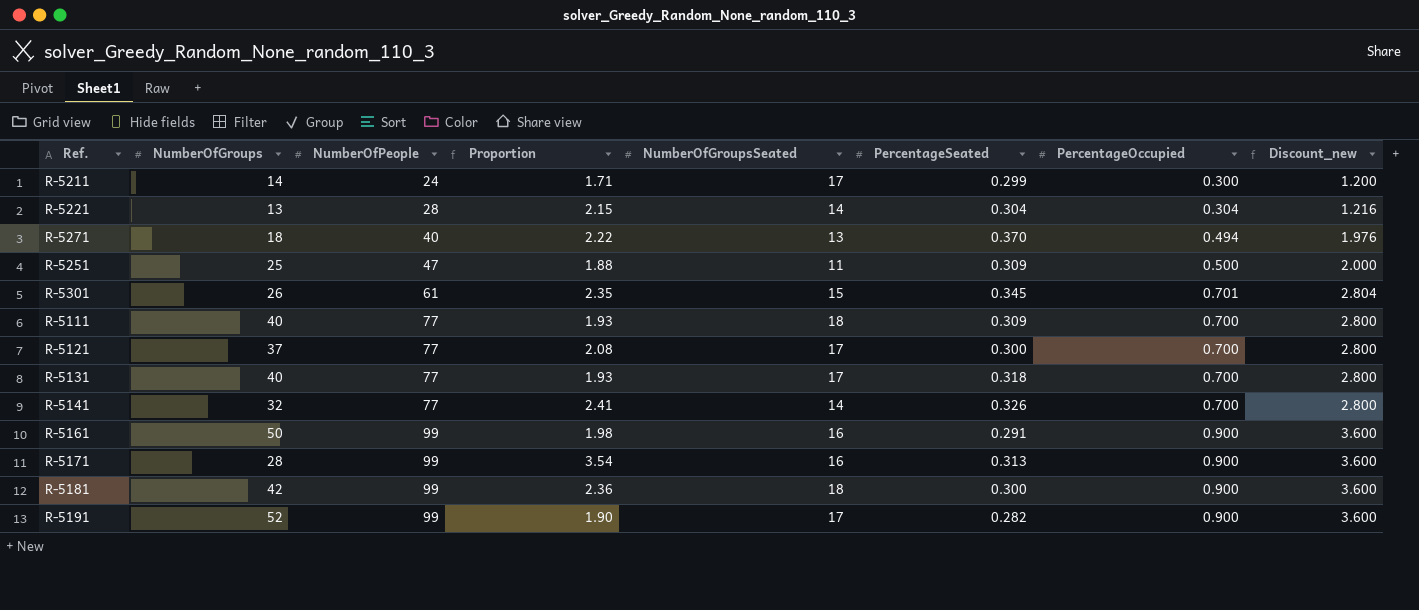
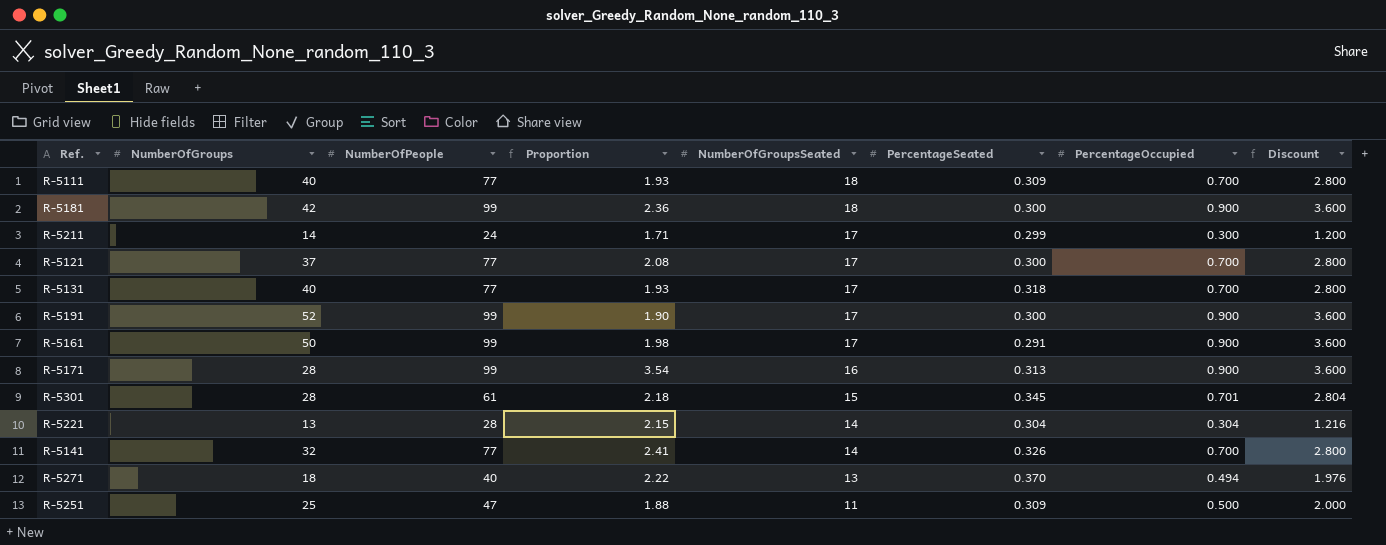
row order: NumberOfPeople ascending -> NumberOfGroupsSeated descending
column name: Discount_new -> Discount
R-5191 | PercentageSeated: 0.282 -> 0.300
R-5161 | NumberOfGroupsSeated: 16 -> 17
R-5301 | NumberOfGroups: 26 -> 28
R-5301 | Proportion: 2.35 -> 2.18

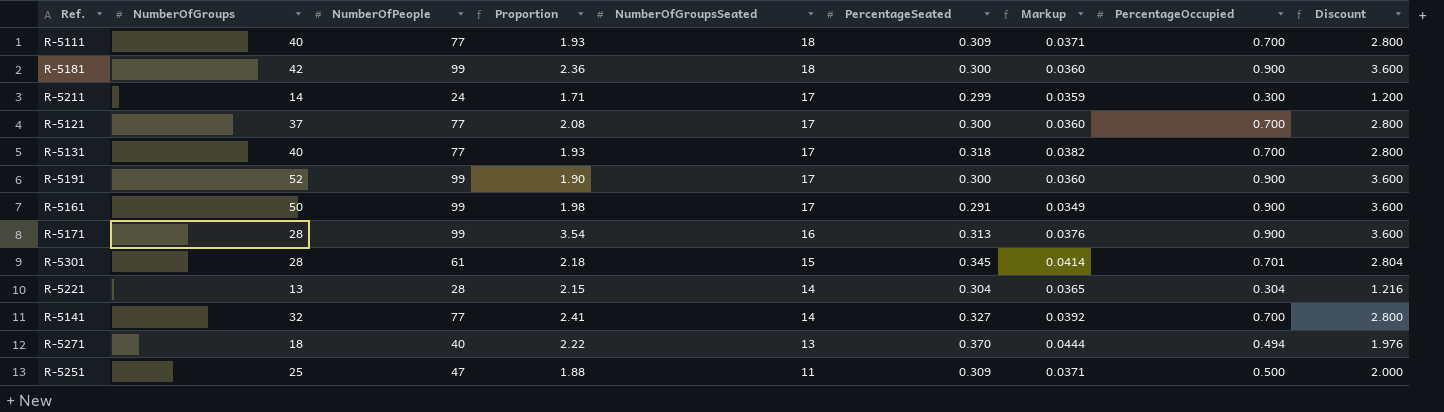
column Markup | formula: none -> [PercentageSeated] * 0.12
R-5141 | PercentageSeated: 0.326 -> 0.327

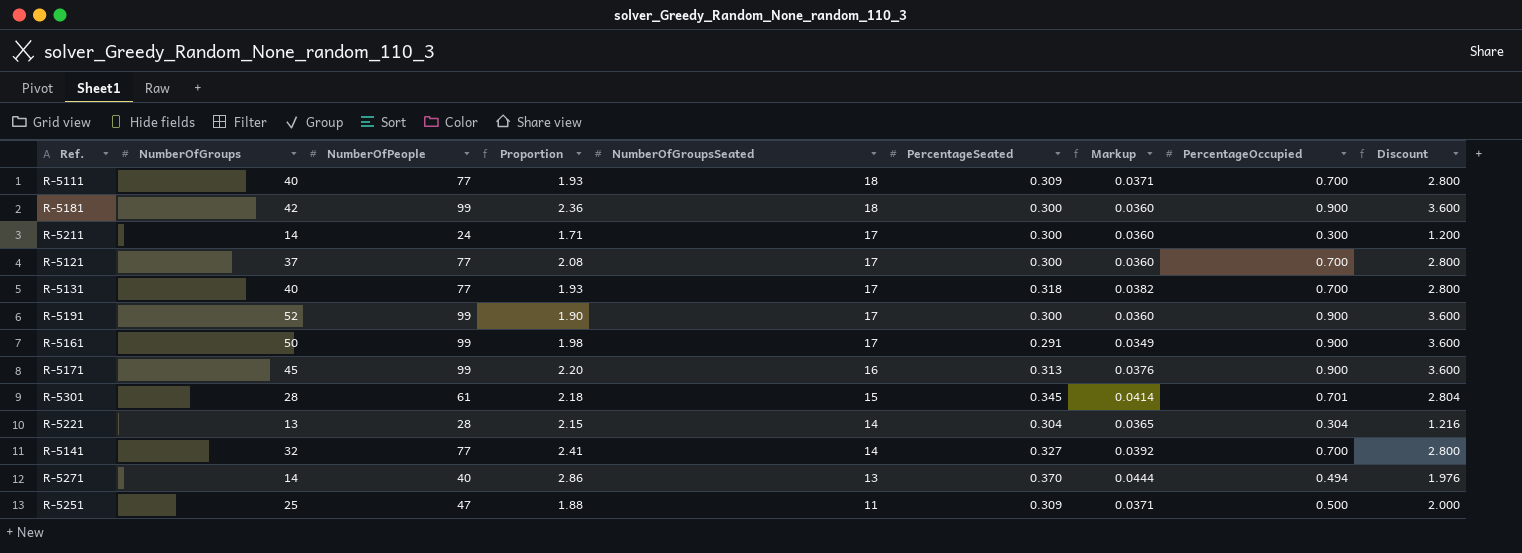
R-5211 | PercentageSeated: 0.299 -> 0.300
R-5211 | Markup: 0.0359 -> 0.0360
R-5171 | NumberOfGroups: 28 -> 45
R-5171 | Proportion: 3.54 -> 2.20
R-5271 | NumberOfGroups: 18 -> 14
R-5271 | Proportion: 2.22 -> 2.86

